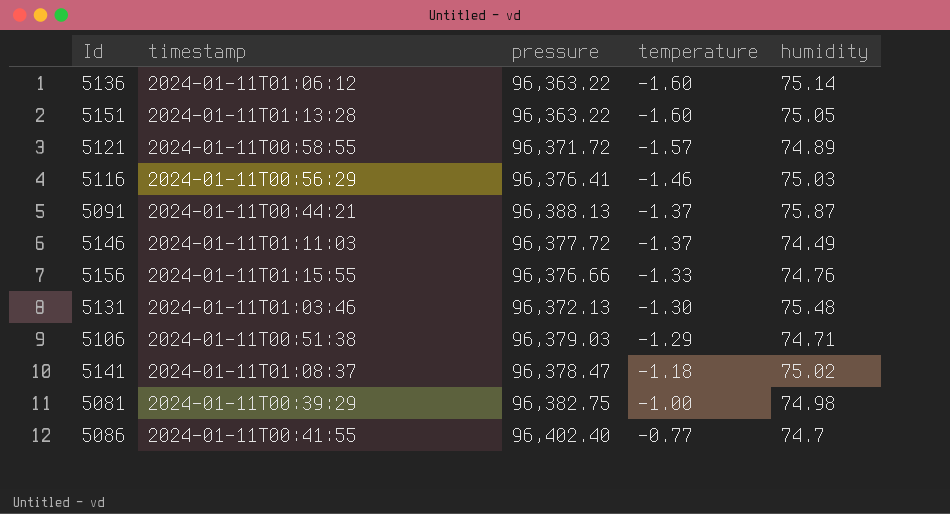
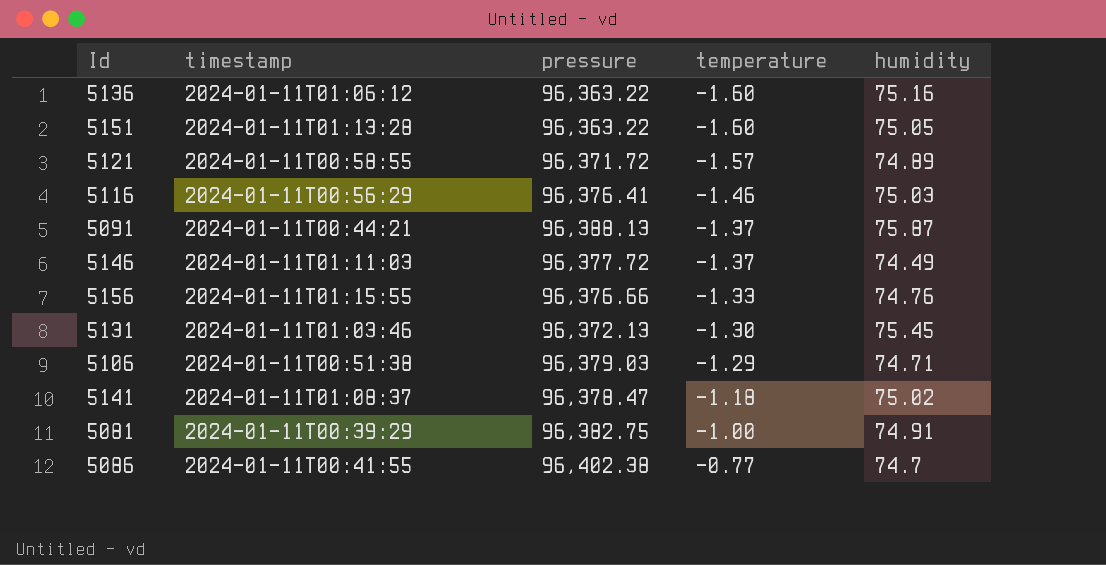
5136 | humidity: 75.14 -> 75.16
5131 | humidity: 75.48 -> 75.45
5081 | humidity: 74.98 -> 74.91
5086 | pressure: 96,402.40 -> 96,402.38

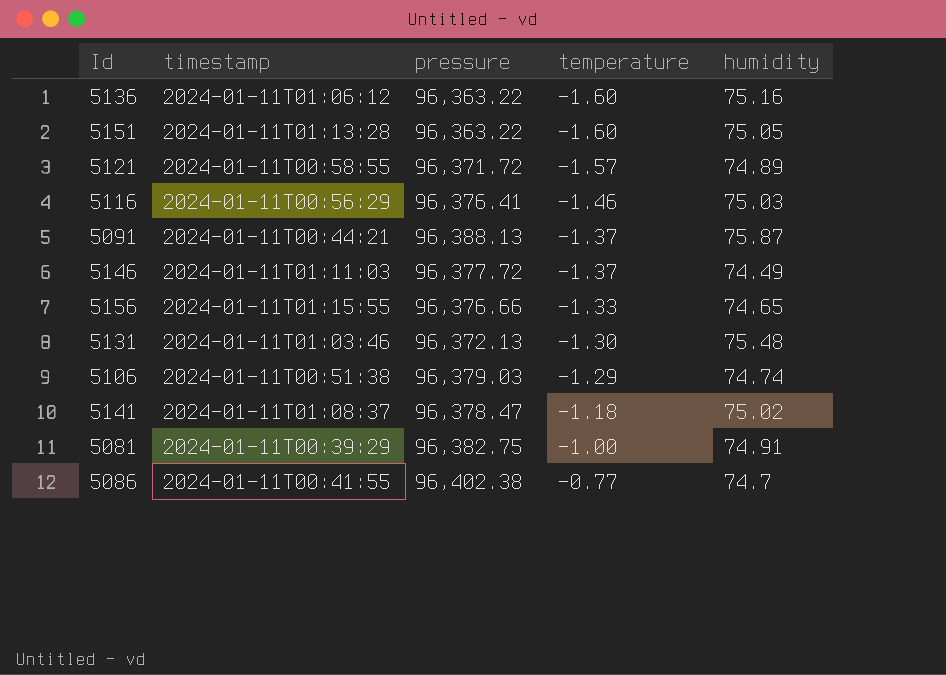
5156 | humidity: 74.76 -> 74.65
5131 | humidity: 75.45 -> 75.48
5106 | humidity: 74.71 -> 74.74

